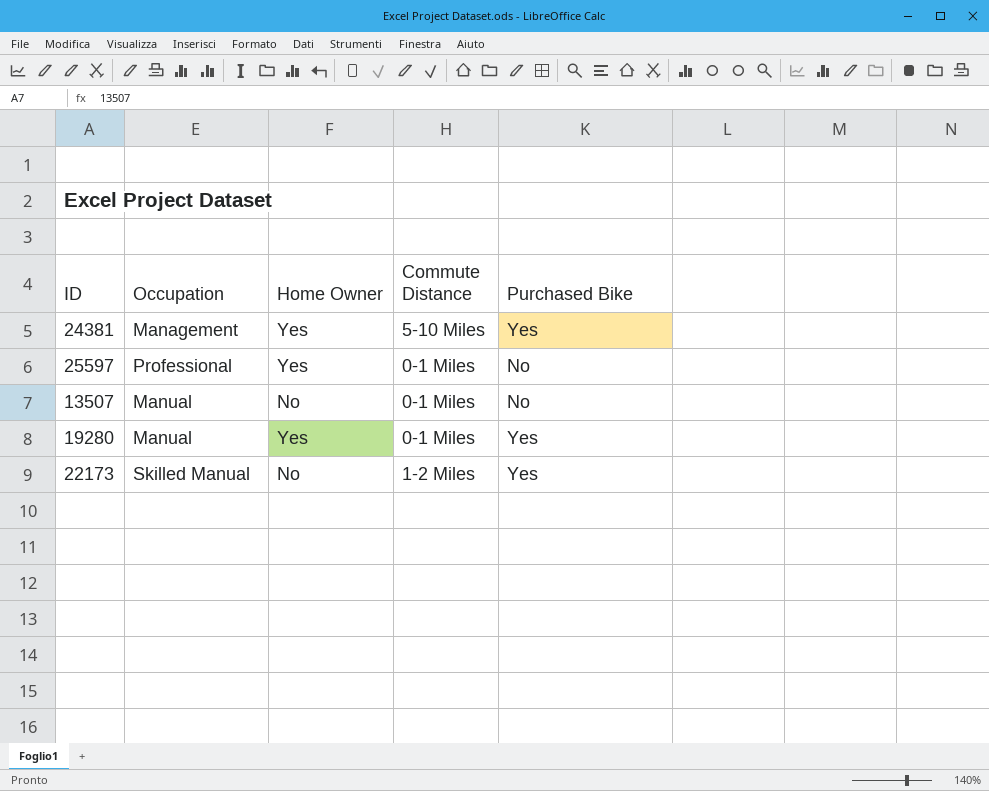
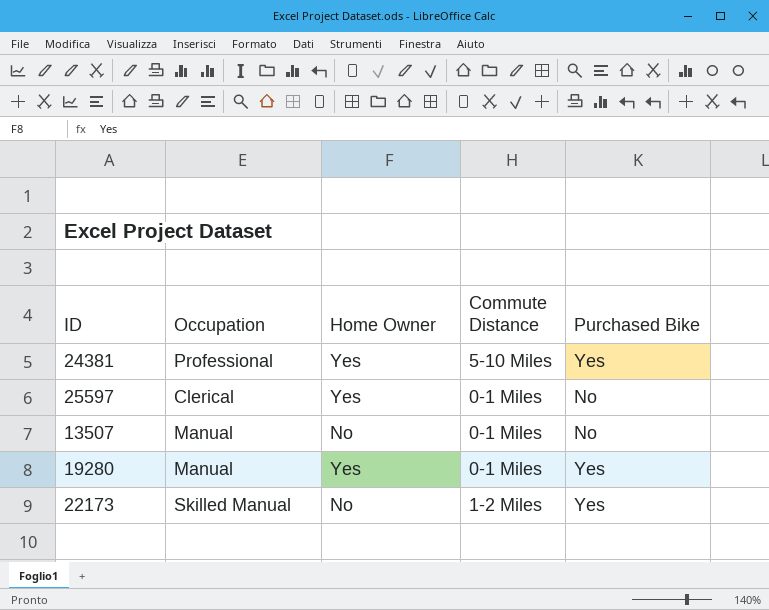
24381 | Occupation: Management -> Professional
25597 | Occupation: Professional -> Clerical

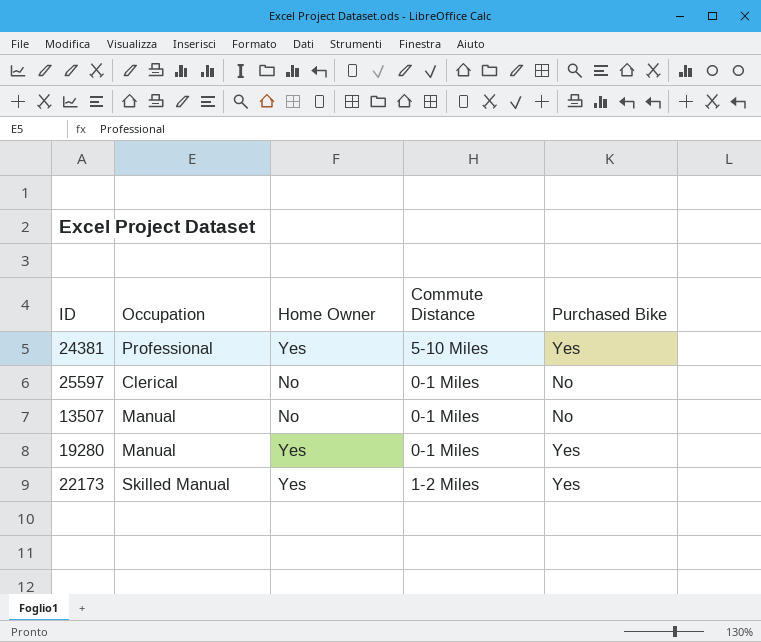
25597 | Home Owner: Yes -> No
22173 | Home Owner: No -> Yes

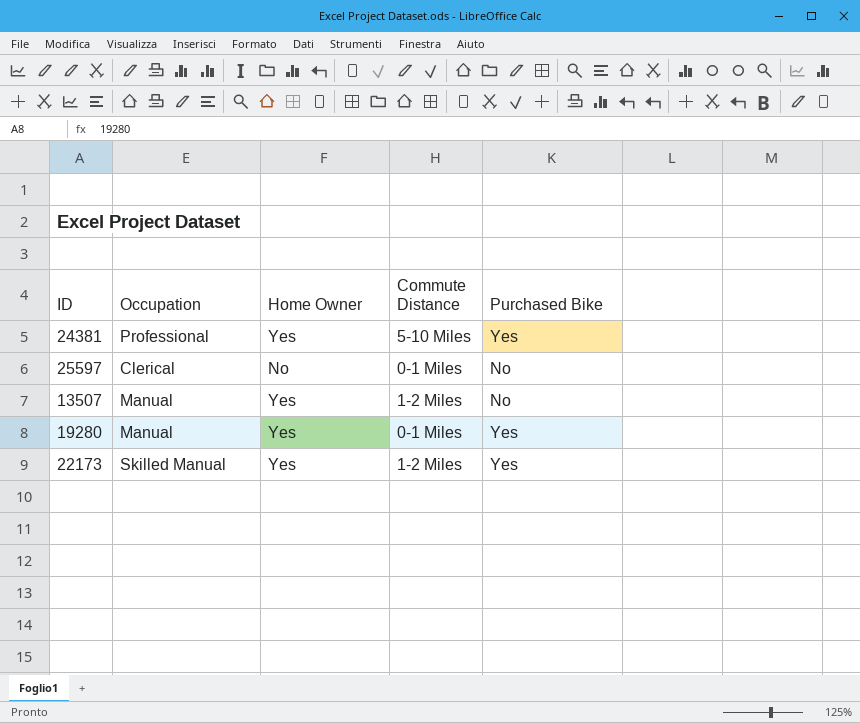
13507 | Home Owner: No -> Yes
13507 | Commute Distance: 0-1 Miles -> 1-2 Miles

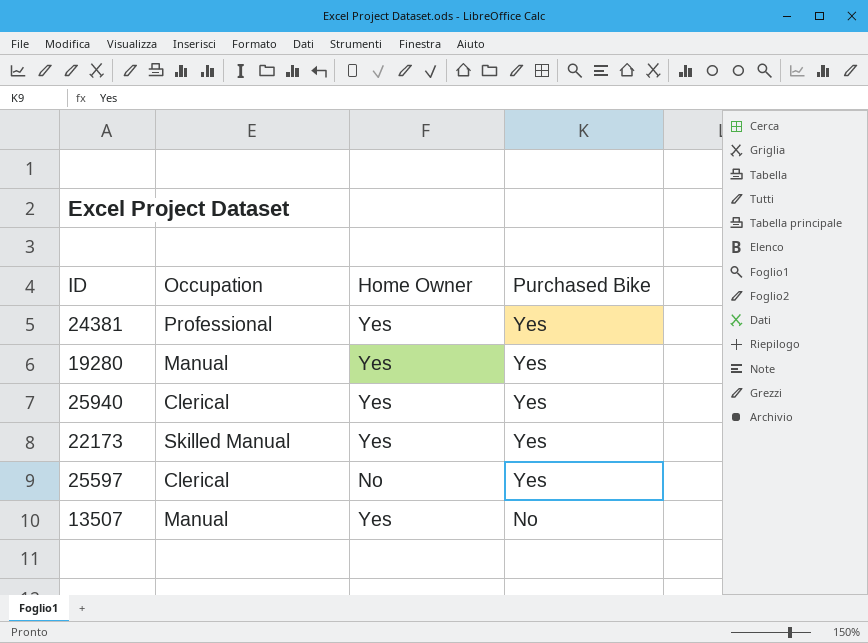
row order: none -> Purchased Bike descending
column Commute Distance | position: 4 -> none
row 25940: none -> Clerical | Yes | Yes
25597 | Purchased Bike: No -> Yes

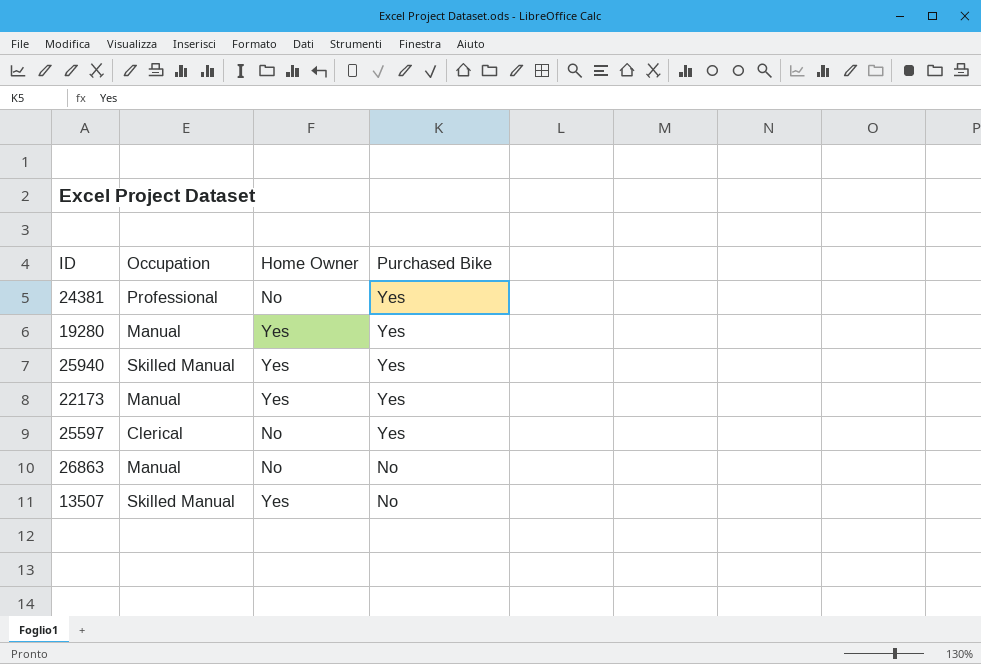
24381 | Home Owner: Yes -> No
25940 | Occupation: Clerical -> Skilled Manual
22173 | Occupation: Skilled Manual -> Manual
row 26863: none -> Manual | No | No
13507 | Occupation: Manual -> Skilled Manual

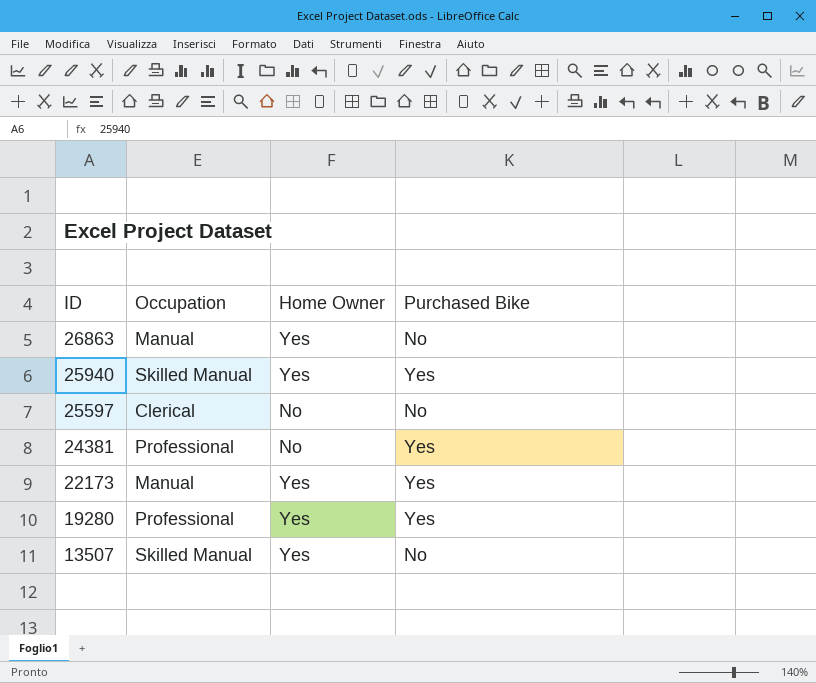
row order: Purchased Bike descending -> ID descending
26863 | Home Owner: No -> Yes
25597 | Purchased Bike: Yes -> No
19280 | Occupation: Manual -> Professional

